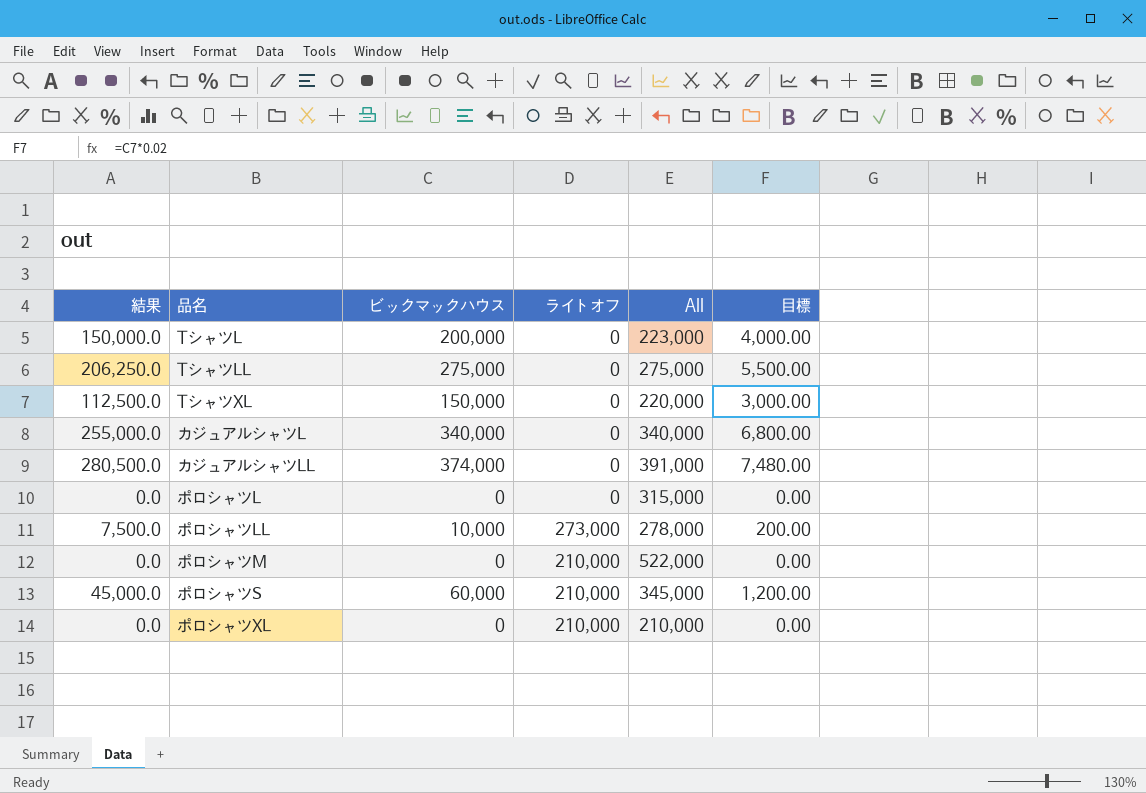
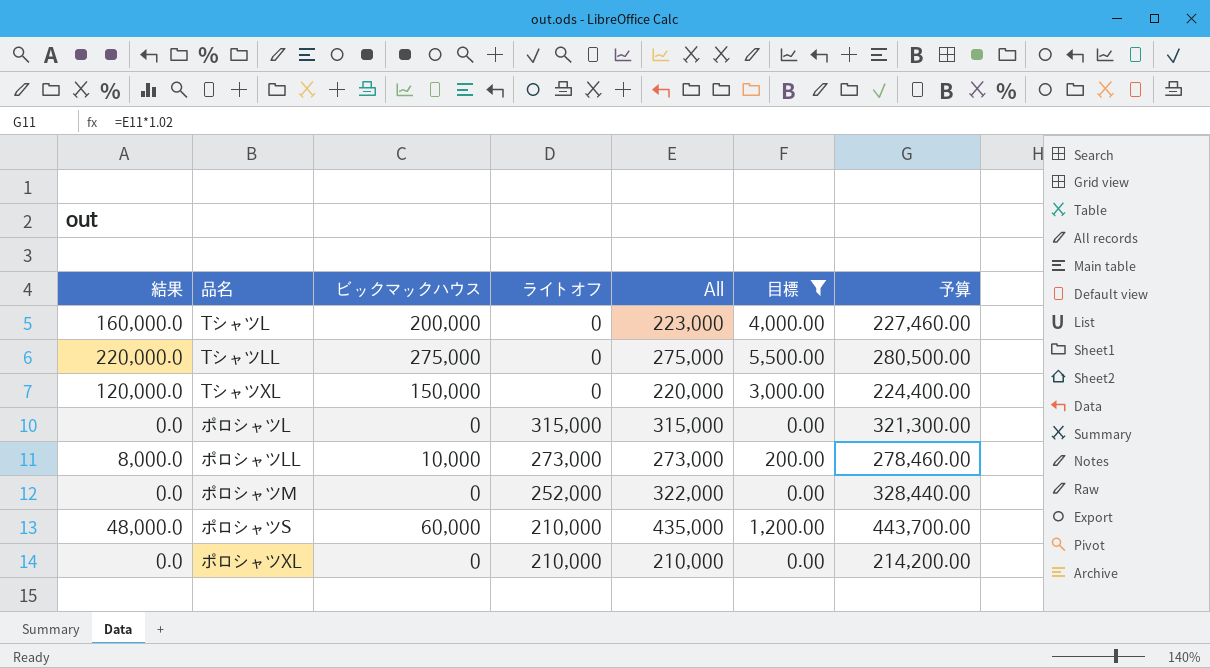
filter: none -> 目標 <= 5,500.00
column 結果 | formula: [ビックマックハウス] * 0.75 -> [ビックマックハウス] * 0.8
column 予算 | formula: none -> [All] * 1.02
ポロシャツL | ライトオフ: 0 -> 315,000
ポロシャツLL | All: 278,000 -> 273,000
ポロシャツM | ライトオフ: 210,000 -> 252,000
ポロシャツM | All: 522,000 -> 322,000
ポロシャツS | All: 345,000 -> 435,000

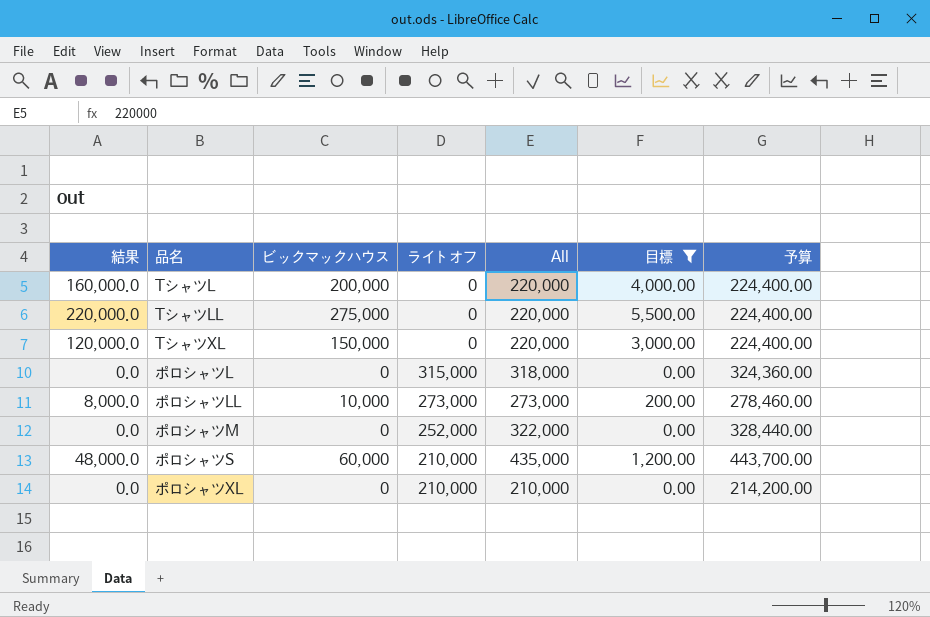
TシャツL | All: 223,000 -> 220,000
TシャツL | 予算: 227,460.00 -> 224,400.00
TシャツLL | All: 275,000 -> 220,000
TシャツLL | 予算: 280,500.00 -> 224,400.00
ポロシャツL | All: 315,000 -> 318,000
ポロシャツL | 予算: 321,300.00 -> 324,360.00

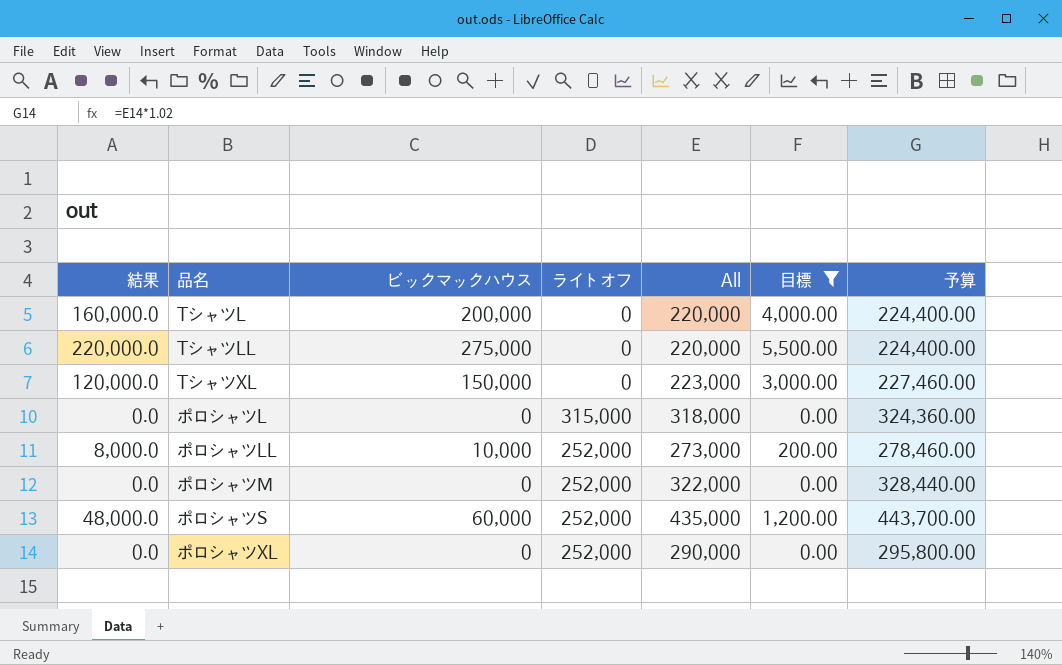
TシャツXL | All: 220,000 -> 223,000
TシャツXL | 予算: 224,400.00 -> 227,460.00
ポロシャツLL | ライトオフ: 273,000 -> 252,000
ポロシャツS | ライトオフ: 210,000 -> 252,000
ポロシャツXL | ライトオフ: 210,000 -> 252,000
ポロシャツXL | All: 210,000 -> 290,000
ポロシャツXL | 予算: 214,200.00 -> 295,800.00

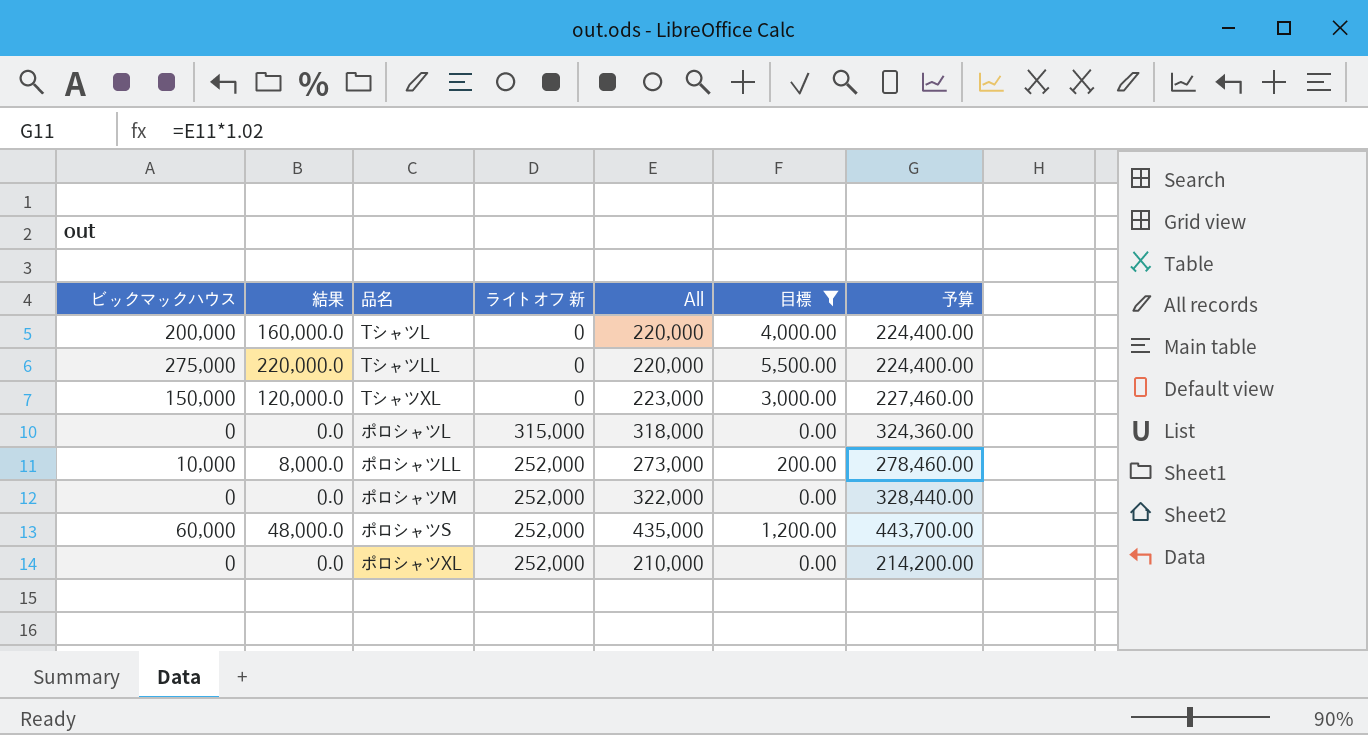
column ビックマックハウス | position: 3 -> 1
column name: ライトオフ -> ライトオフ 新
ポロシャツXL | All: 290,000 -> 210,000
ポロシャツXL | 予算: 295,800.00 -> 214,200.00

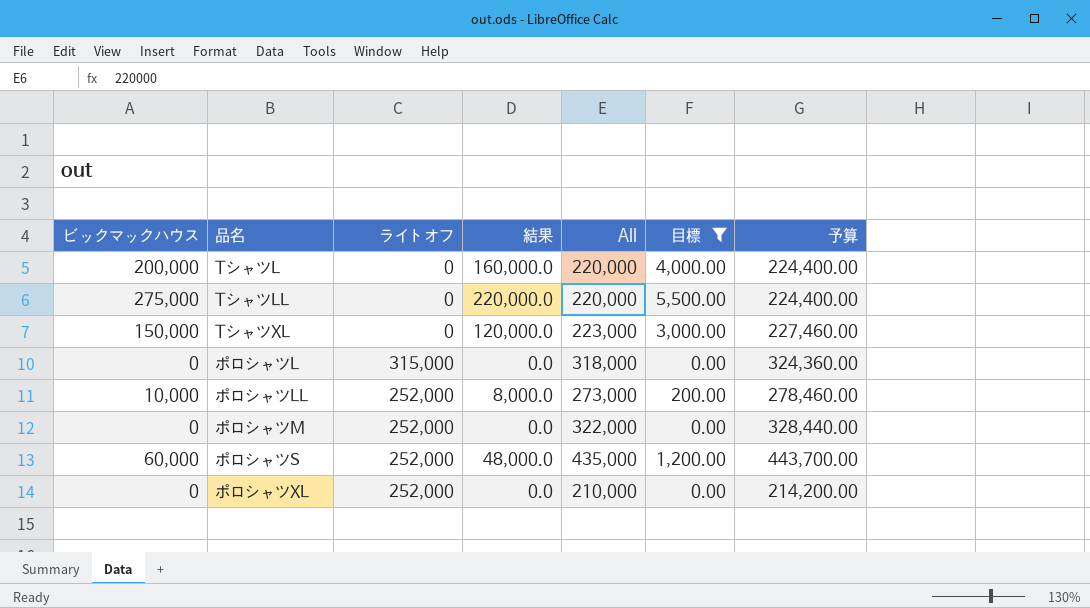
column name: ライトオフ 新 -> ライトオフ
column 結果 | position: 2 -> 4

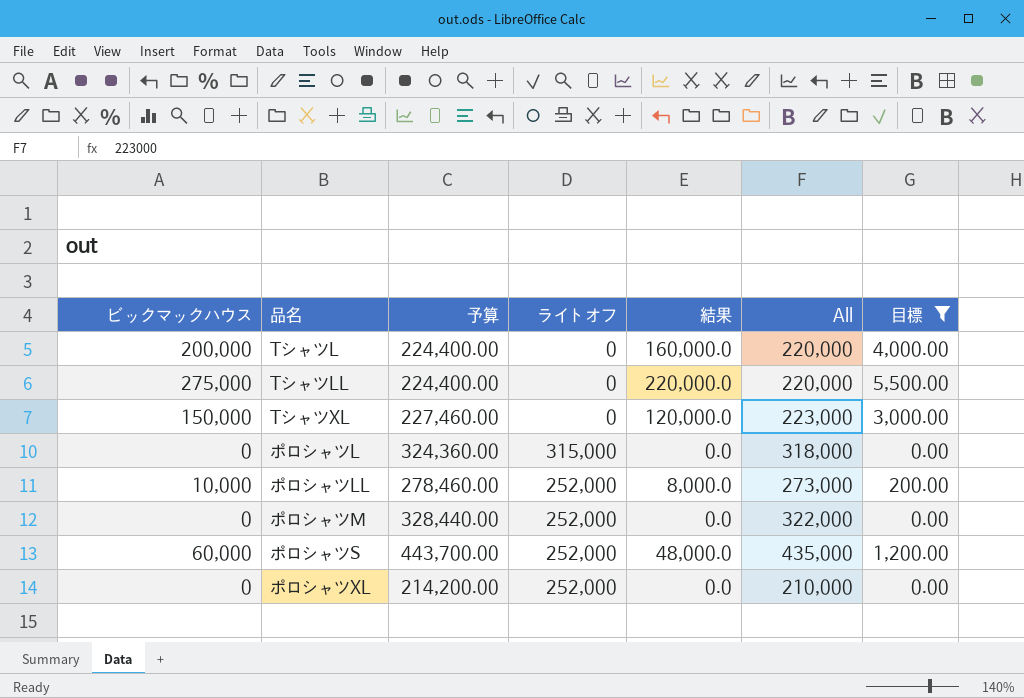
column 予算 | position: 7 -> 3

